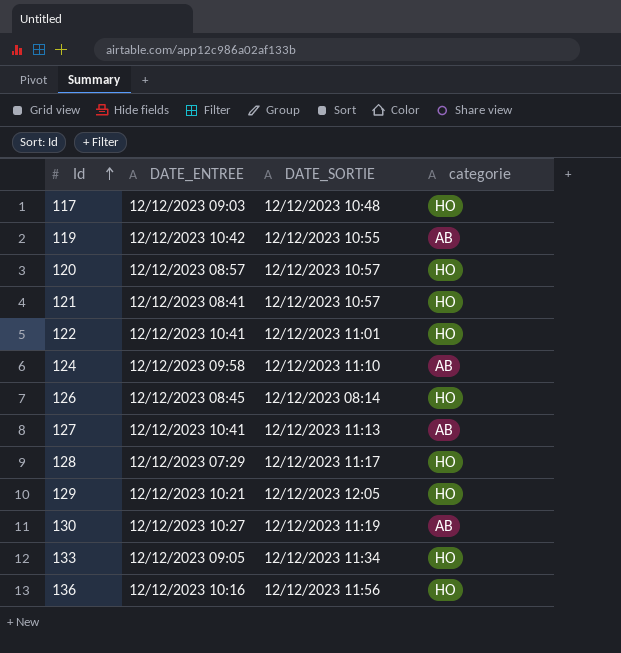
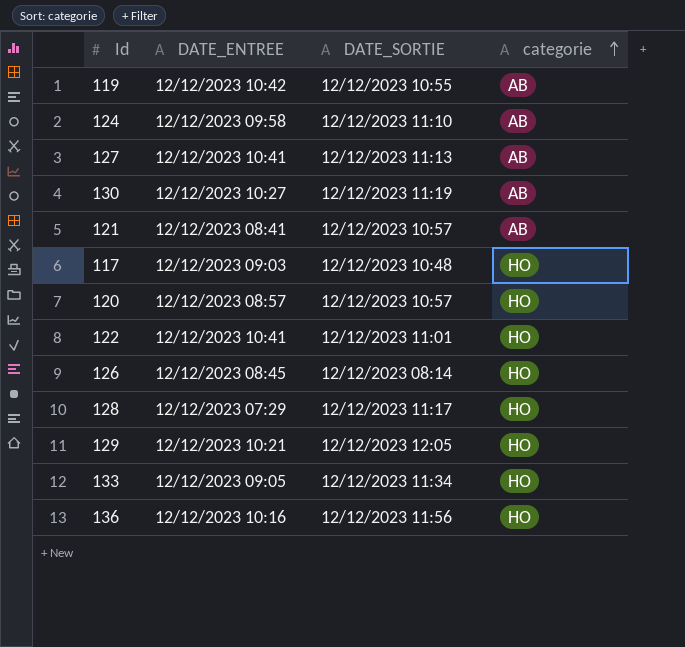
row order: Id ascending -> categorie ascending
121 | categorie: HO -> AB

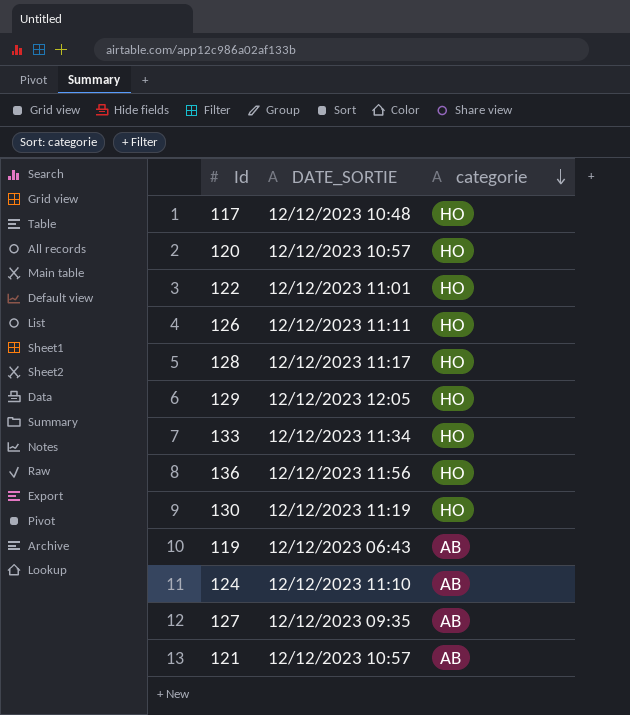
row order: categorie ascending -> categorie descending
column DATE_ENTREE | position: 2 -> none
126 | DATE_SORTIE: 12/12/2023 08:14 -> 12/12/2023 11:11
130 | categorie: AB -> HO
119 | DATE_SORTIE: 12/12/2023 10:55 -> 12/12/2023 06:43
127 | DATE_SORTIE: 12/12/2023 11:13 -> 12/12/2023 09:35

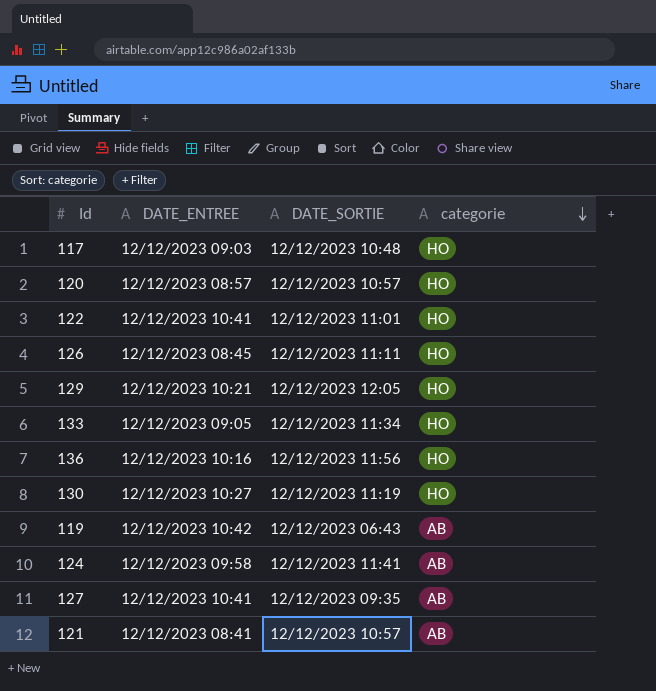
column DATE_ENTREE | position: none -> 2
row 128: 12/12/2023 11:17 | HO -> none
124 | DATE_SORTIE: 12/12/2023 11:10 -> 12/12/2023 11:41

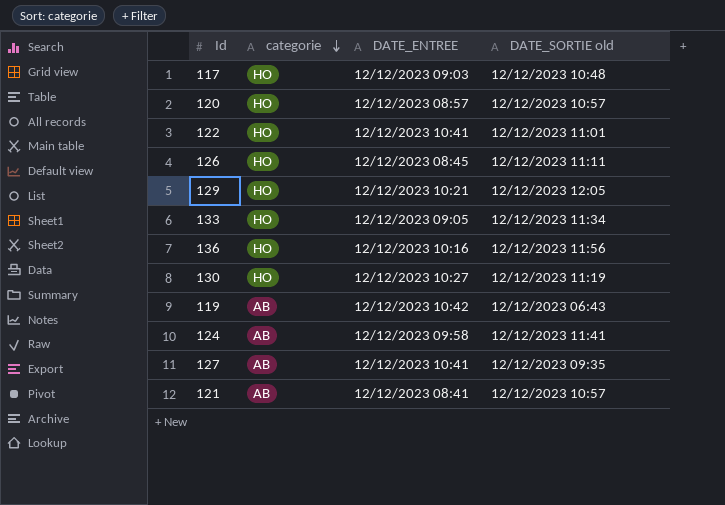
column categorie | position: 4 -> 2
column name: DATE_SORTIE -> DATE_SORTIE old

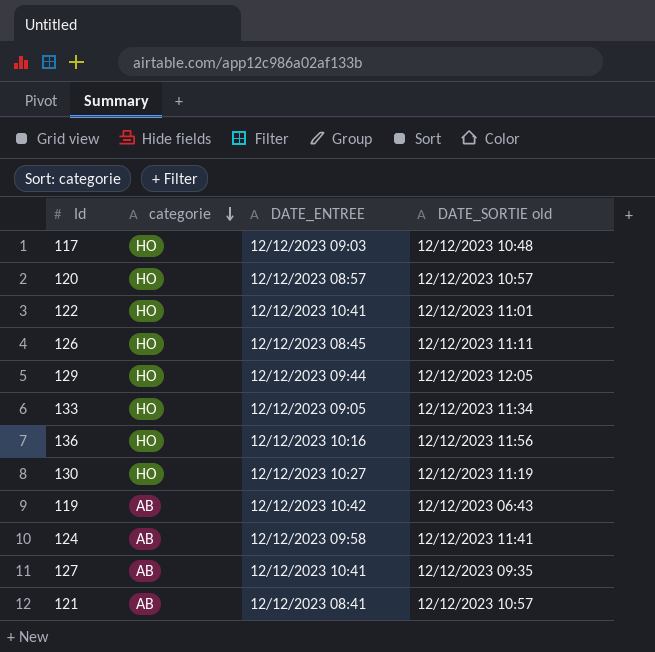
129 | DATE_ENTREE: 12/12/2023 10:21 -> 12/12/2023 09:44

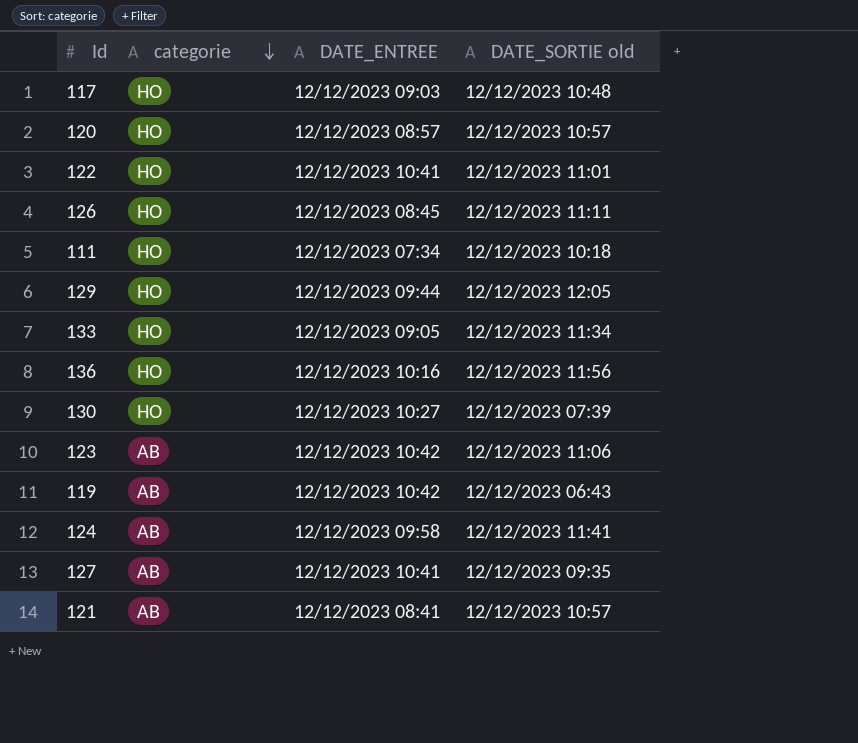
row 111: none -> HO | 12/12/2023 07:34 | 12/12/2023 10:18
130 | DATE_SORTIE old: 12/12/2023 11:19 -> 12/12/2023 07:39
row 123: none -> AB | 12/12/2023 10:42 | 12/12/2023 11:06

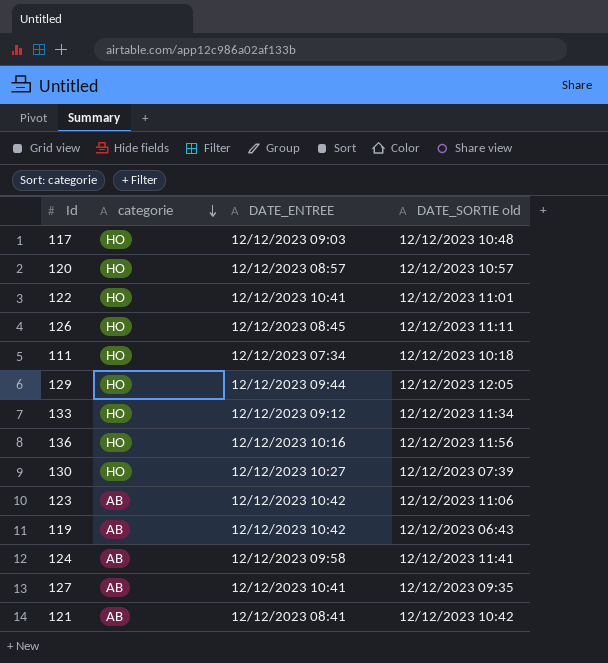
133 | DATE_ENTREE: 12/12/2023 09:05 -> 12/12/2023 09:12
121 | DATE_SORTIE old: 12/12/2023 10:57 -> 12/12/2023 10:42

